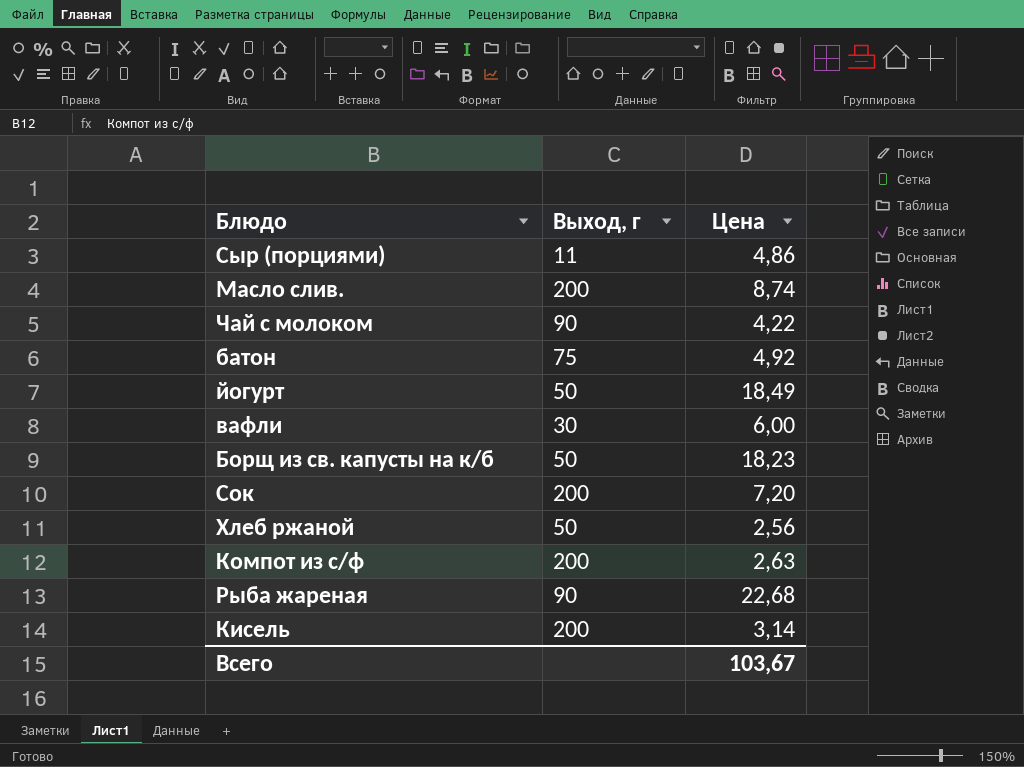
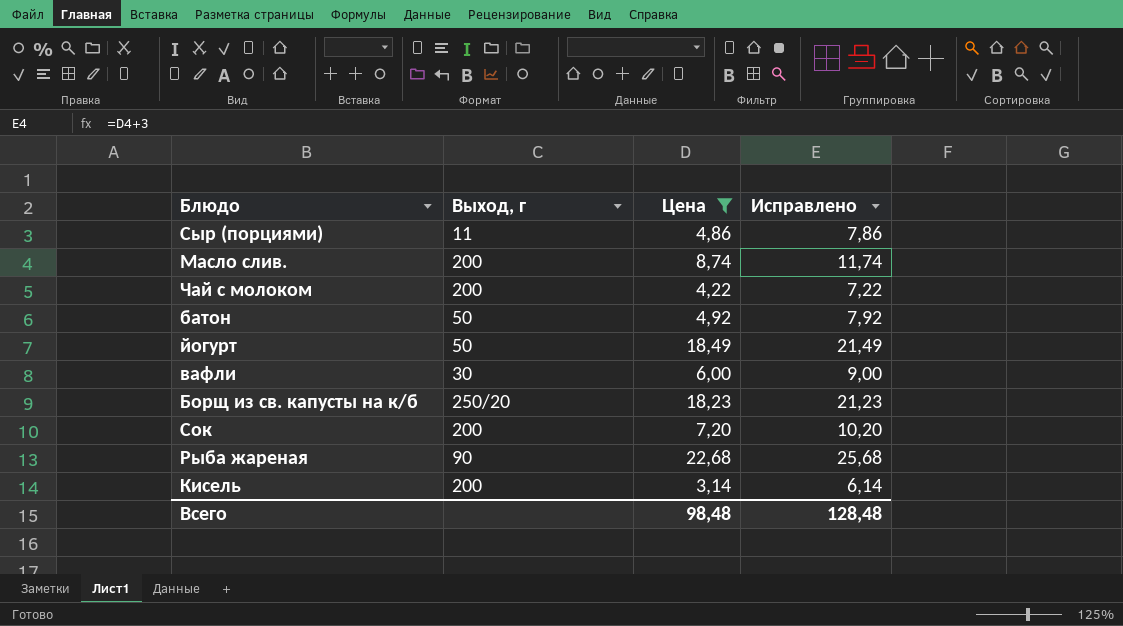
filter: none -> Цена >= 3,14
column Исправлено | formula: none -> [Цена] + 3
Чай с молоком | Выход, г: 90 -> 200
батон | Выход, г: 75 -> 50
Борщ из св. капусты на к/б | Выход, г: 50 -> 250/20
Всего | Цена: 103,67 -> 98,48

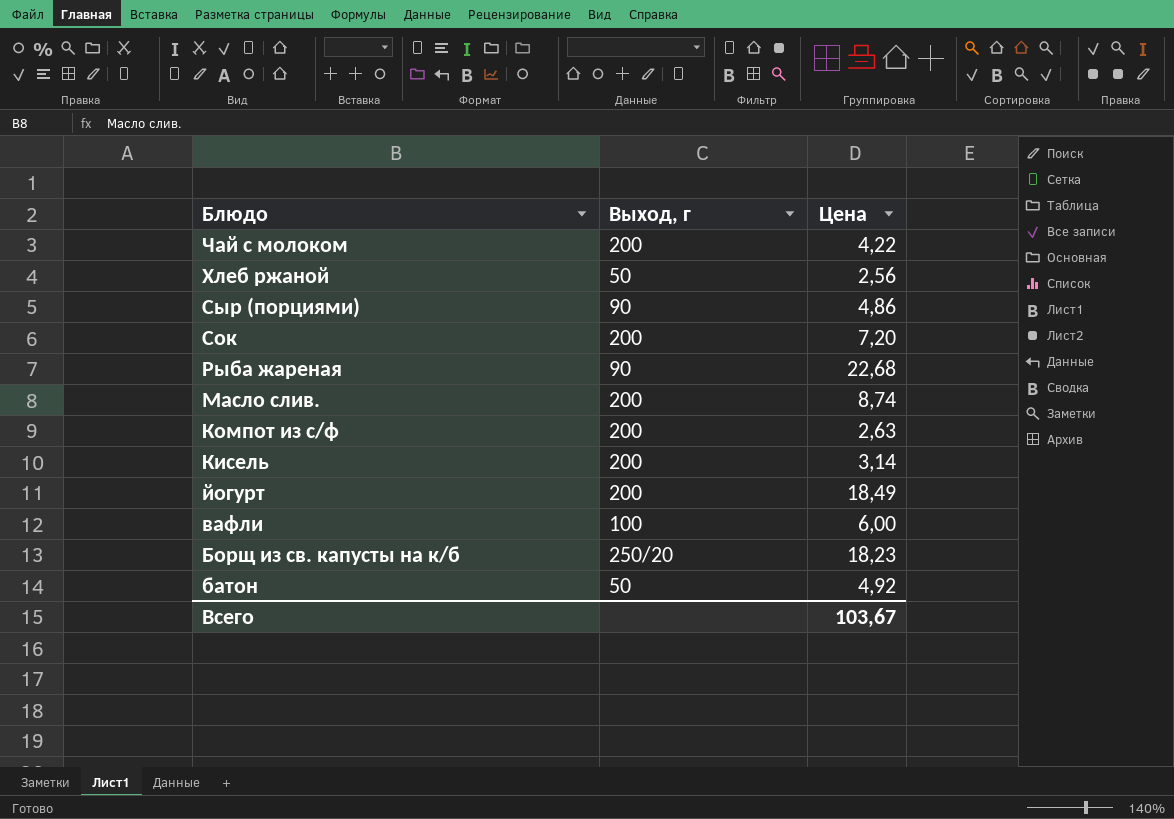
filter: Цена >= 3,14 -> none
row order: none -> Блюдо descending
column Исправлено | formula: [Цена] + 3 -> none
Сыр (порциями) | Выход, г: 11 -> 90
йогурт | Выход, г: 50 -> 200
вафли | Выход, г: 30 -> 100
Всего | Цена: 98,48 -> 103,67

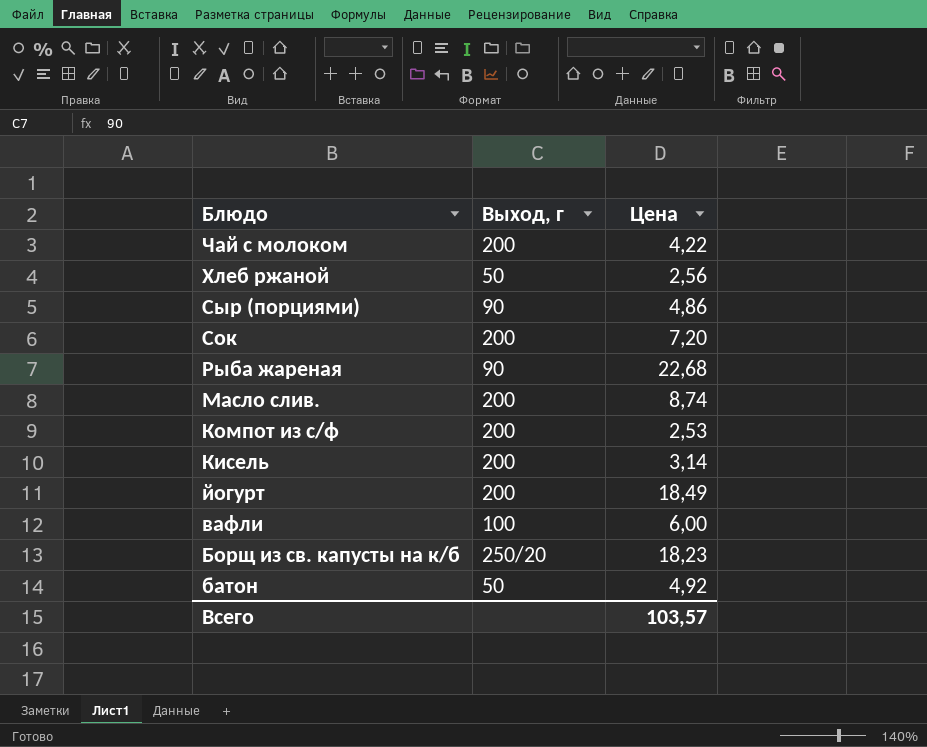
Компот из с/ф | Цена: 2,63 -> 2,53
Всего | Цена: 103,67 -> 103,57

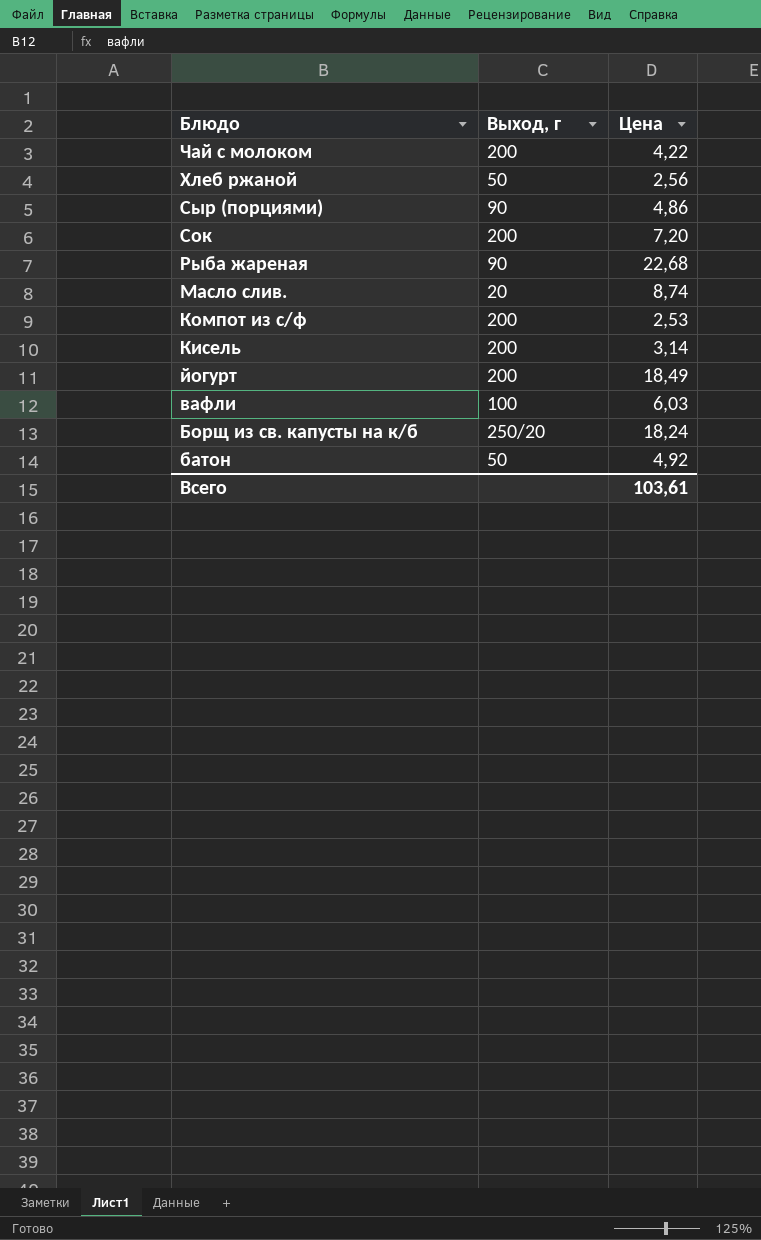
Масло слив. | Выход, г: 200 -> 20
вафли | Цена: 6,00 -> 6,03
Борщ из св. капусты на к/б | Цена: 18,23 -> 18,24
Всего | Цена: 103,57 -> 103,61

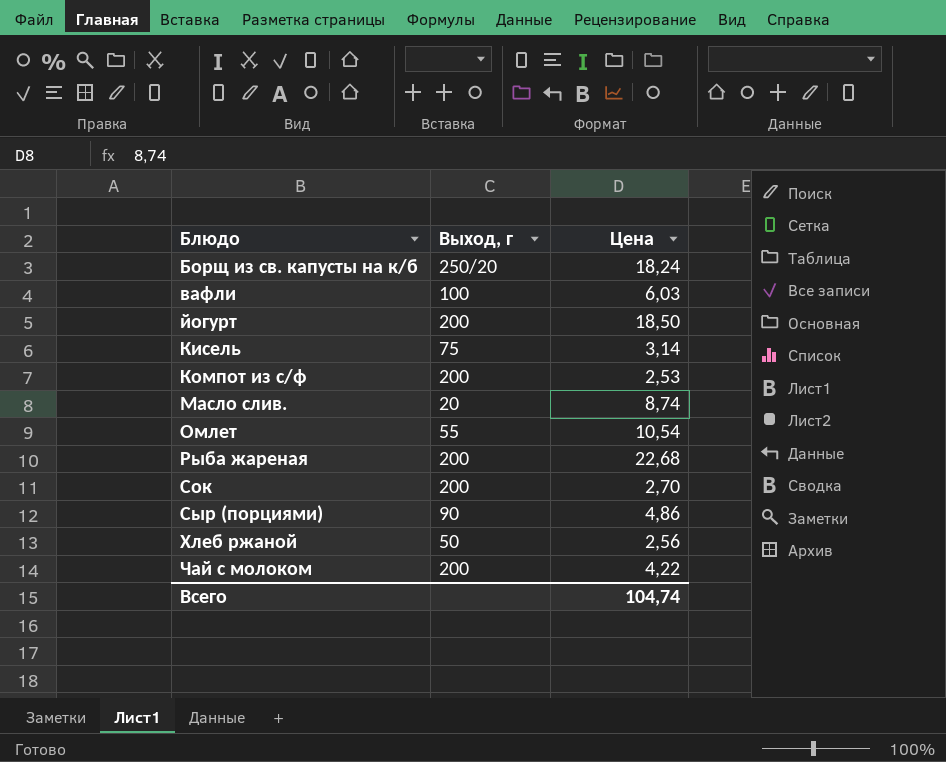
row order: Блюдо descending -> Блюдо ascending
row батон: 50 | 4,92 -> none
йогурт | Цена: 18,49 -> 18,50
Кисель | Выход, г: 200 -> 75
row Омлет: none -> 55 | 10,54
Рыба жареная | Выход, г: 90 -> 200
Сок | Цена: 7,20 -> 2,70
Всего | Цена: 103,61 -> 104,74

